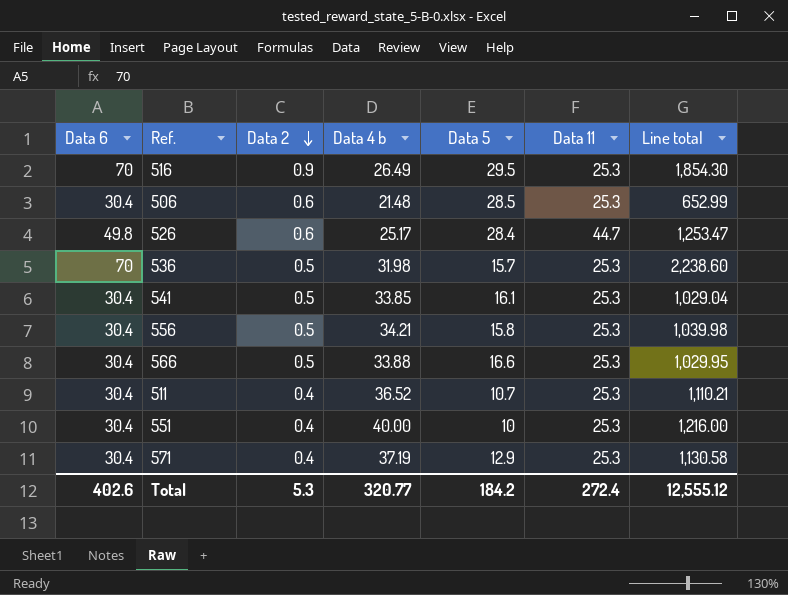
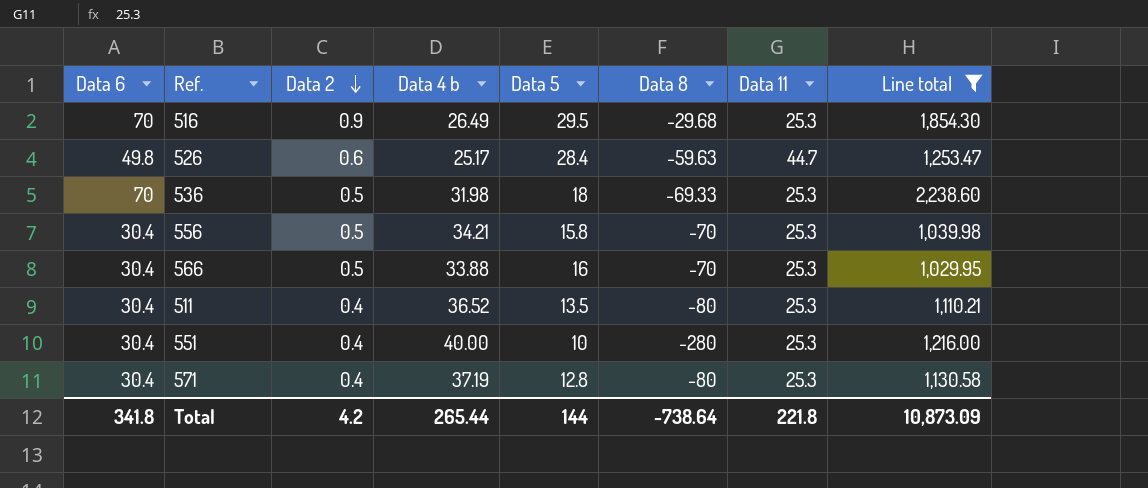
filter: none -> Line total >= 1,029.95
column Data 8 | position: none -> 6
536 | Data 5: 15.7 -> 18
566 | Data 5: 16.6 -> 16
511 | Data 5: 10.7 -> 13.5
571 | Data 5: 12.9 -> 12.8
Total | Data 6: 402.6 -> 341.8
Total | Data 2: 5.3 -> 4.2
Total | Data 4 b: 320.77 -> 265.44
Total | Data 5: 184.2 -> 144
Total | Data 11: 272.4 -> 221.8
Total | Line total: 12,555.12 -> 10,873.09

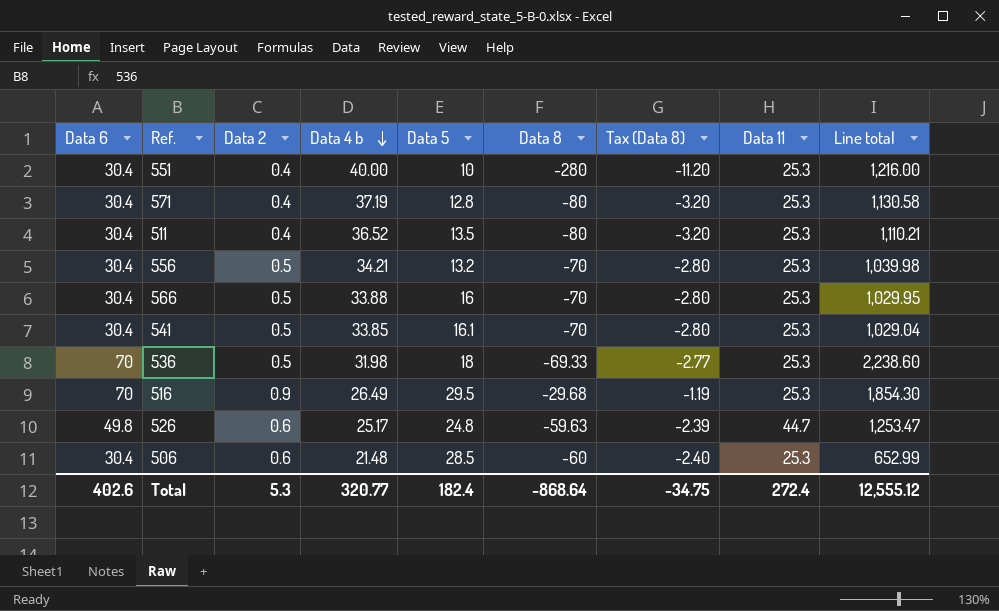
filter: Line total >= 1,029.95 -> none
row order: Data 2 descending -> Data 4 b descending
column Tax (Data 8) | formula: none -> [Data 8] * 0.04
556 | Data 5: 15.8 -> 13.2
526 | Data 5: 28.4 -> 24.8
Total | Data 6: 341.8 -> 402.6
Total | Data 2: 4.2 -> 5.3
Total | Data 4 b: 265.44 -> 320.77
Total | Data 5: 144 -> 182.4
Total | Data 8: -738.64 -> -868.64
Total | Data 11: 221.8 -> 272.4
Total | Line total: 10,873.09 -> 12,555.12

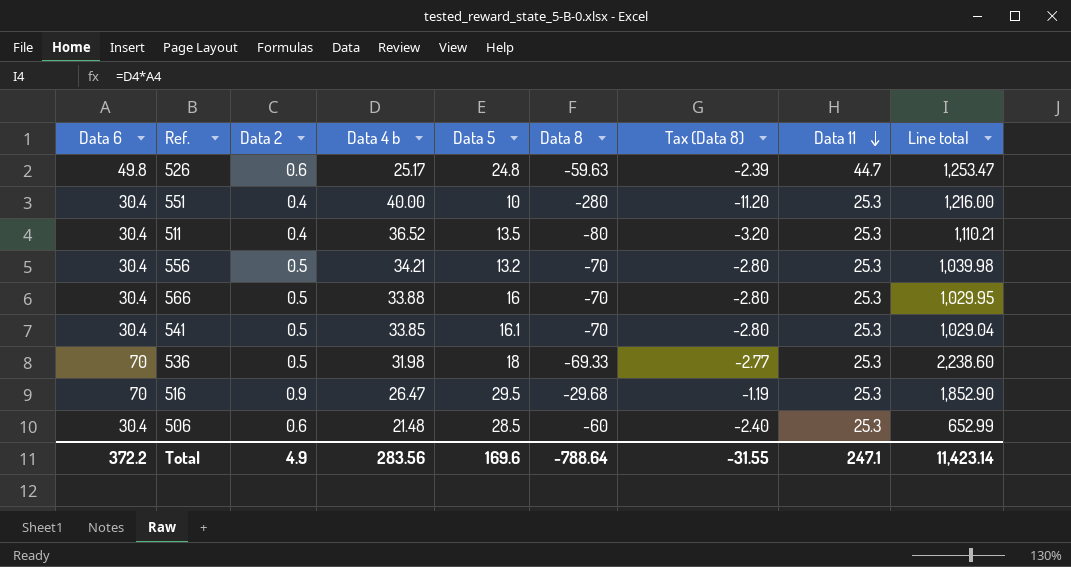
row order: Data 4 b descending -> Data 11 descending
row 571: 30.4 | 0.4 | 37.19 | 12.8 | -80 | -3.20 | 25.3 | 1,130.58 -> none
516 | Data 4 b: 26.49 -> 26.47
516 | Line total: 1,854.30 -> 1,852.90
Total | Data 6: 402.6 -> 372.2
Total | Data 2: 5.3 -> 4.9
Total | Data 4 b: 320.77 -> 283.56
Total | Data 5: 182.4 -> 169.6
Total | Data 8: -868.64 -> -788.64
Total | Tax (Data 8): -34.75 -> -31.55
Total | Data 11: 272.4 -> 247.1
Total | Line total: 12,555.12 -> 11,423.14

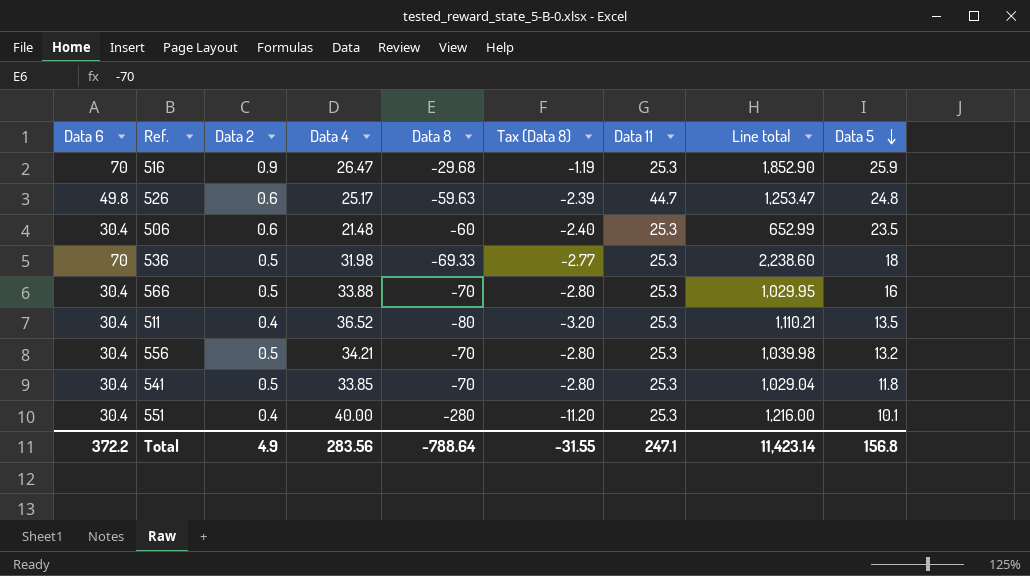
row order: Data 11 descending -> Data 5 descending
column name: Data 4 b -> Data 4
column Data 5 | position: 5 -> 9
516 | Data 5: 29.5 -> 25.9
506 | Data 5: 28.5 -> 23.5
541 | Data 5: 16.1 -> 11.8
551 | Data 5: 10 -> 10.1
Total | Data 5: 169.6 -> 156.8

